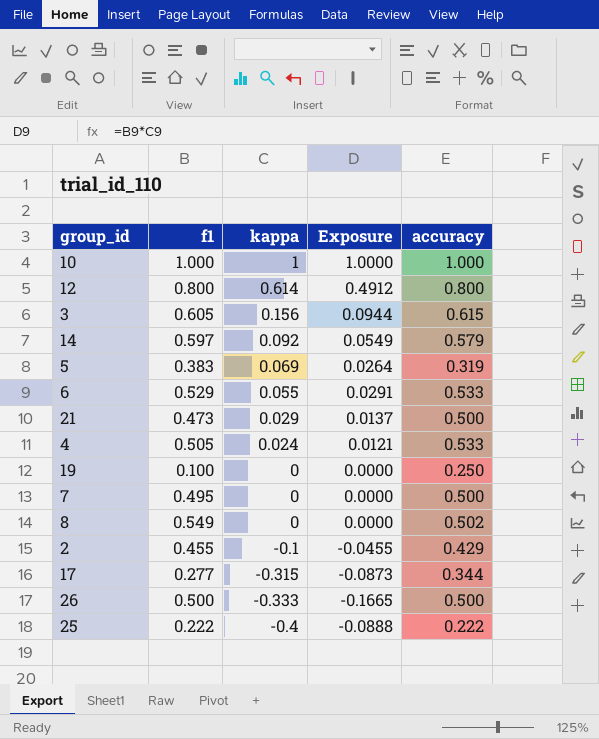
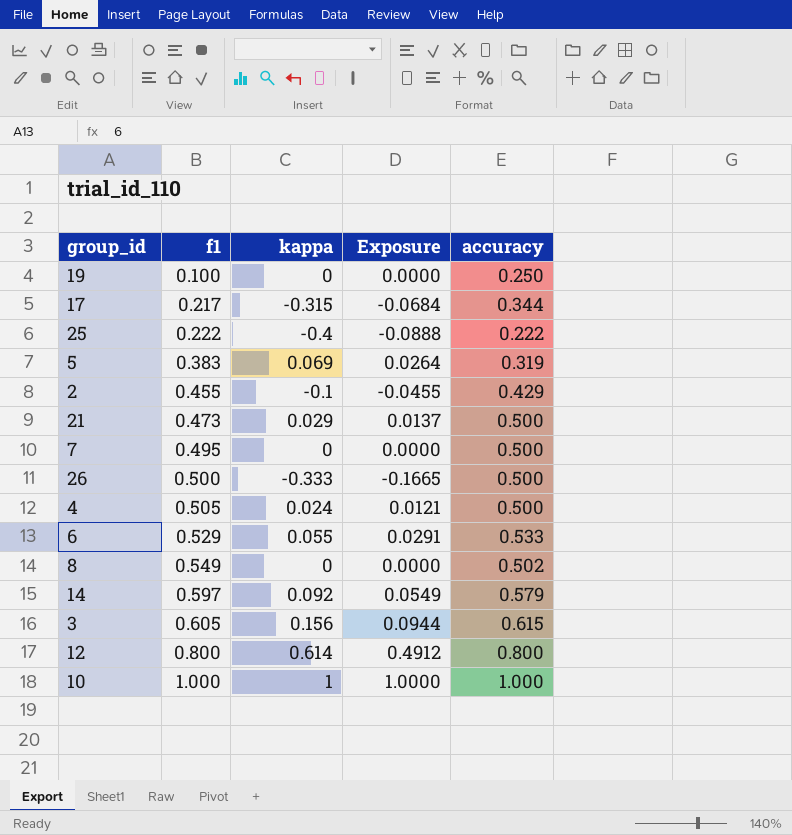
row order: kappa descending -> f1 ascending
17 | f1: 0.277 -> 0.217
17 | Exposure: -0.0873 -> -0.0684
4 | accuracy: 0.533 -> 0.500

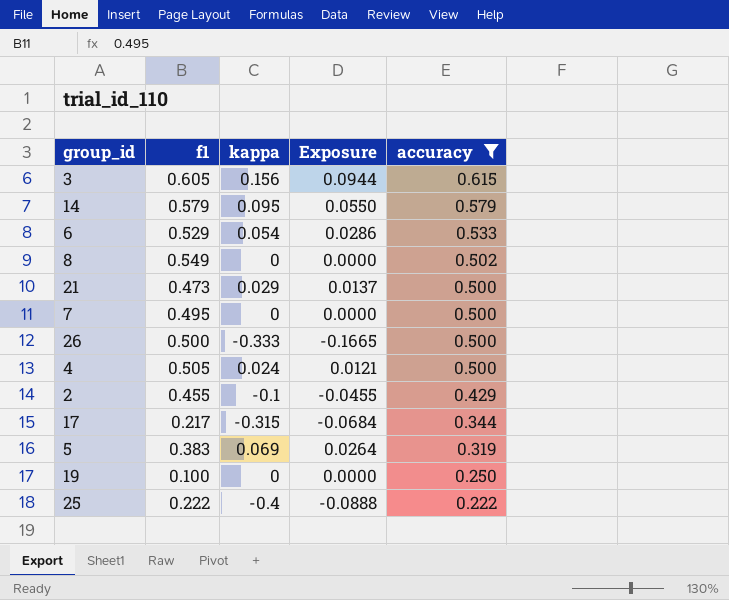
filter: none -> accuracy <= 0.615
row order: f1 ascending -> accuracy descending
14 | f1: 0.597 -> 0.579
14 | kappa: 0.092 -> 0.095
14 | Exposure: 0.0549 -> 0.0550
6 | kappa: 0.055 -> 0.054
6 | Exposure: 0.0291 -> 0.0286

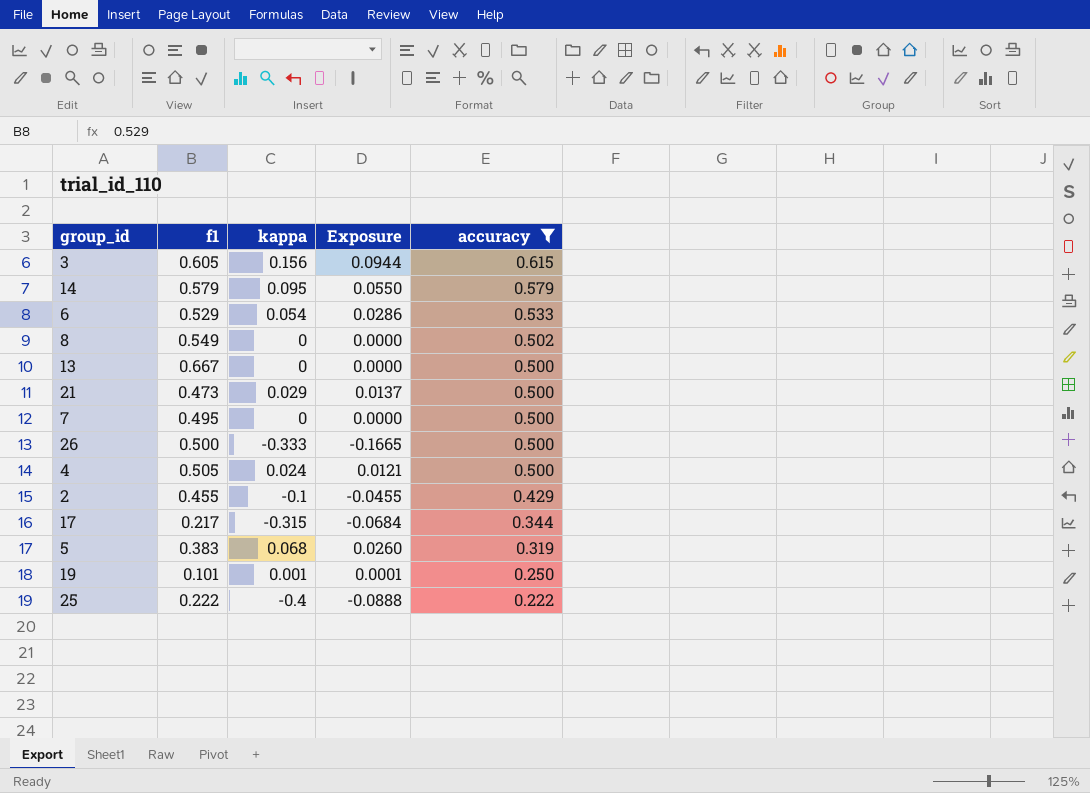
row 13: none -> 0.667 | 0 | 0.0000 | 0.500
5 | kappa: 0.069 -> 0.068
5 | Exposure: 0.0264 -> 0.0260
19 | f1: 0.100 -> 0.101
19 | kappa: 0 -> 0.001
19 | Exposure: 0.0000 -> 0.0001

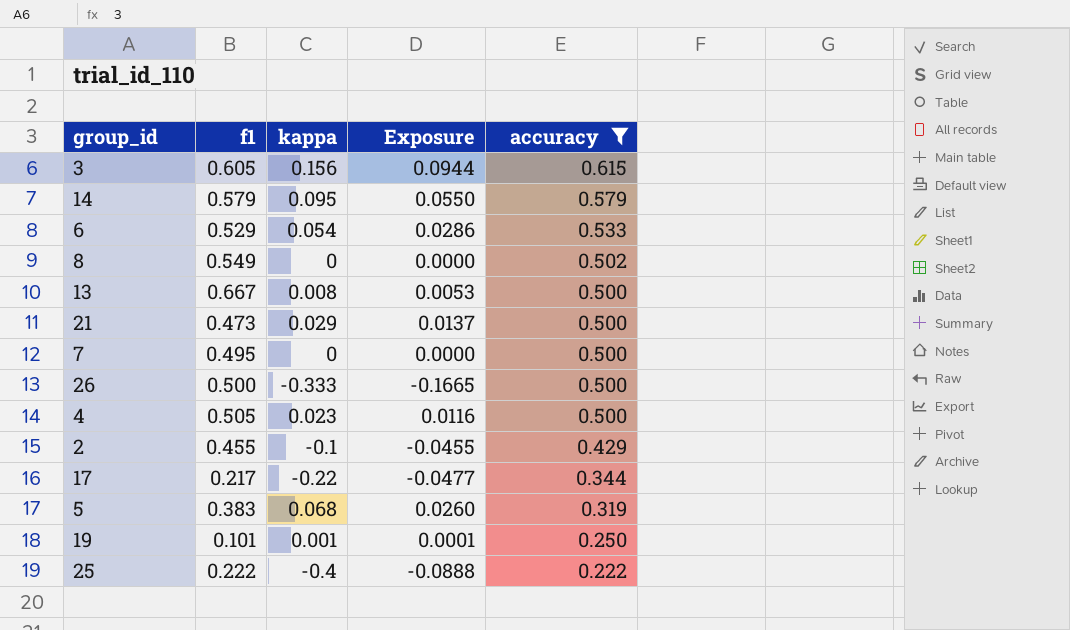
13 | kappa: 0 -> 0.008
13 | Exposure: 0.0000 -> 0.0053
4 | kappa: 0.024 -> 0.023
4 | Exposure: 0.0121 -> 0.0116
17 | kappa: -0.315 -> -0.22
17 | Exposure: -0.0684 -> -0.0477

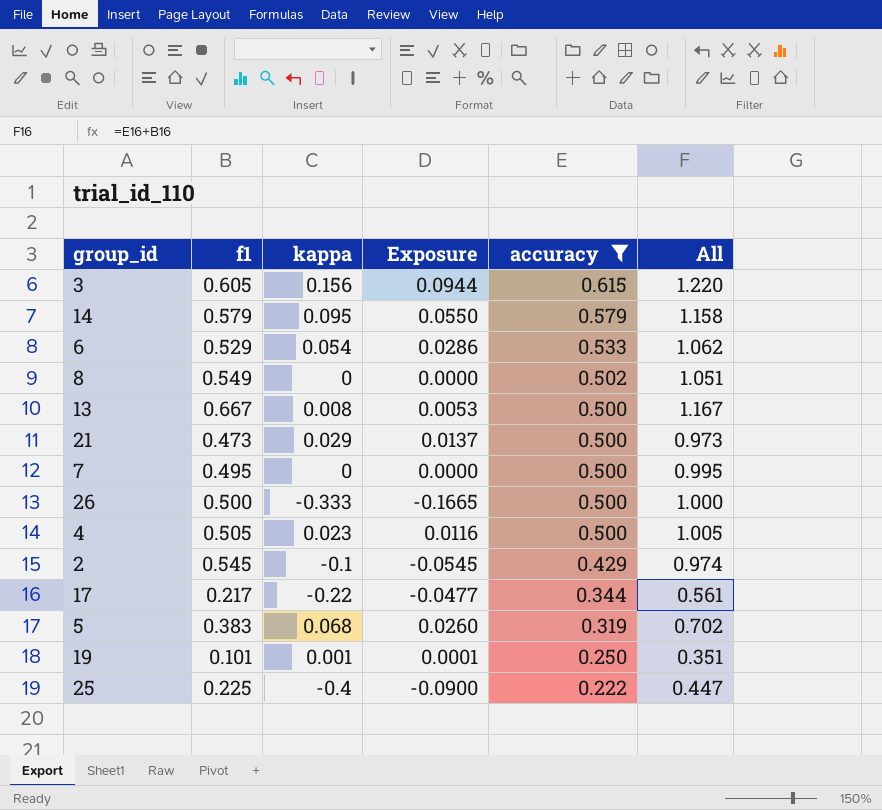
column All | formula: none -> [f1] + [accuracy]
2 | f1: 0.455 -> 0.545
2 | Exposure: -0.0455 -> -0.0545
25 | f1: 0.222 -> 0.225
25 | Exposure: -0.0888 -> -0.0900

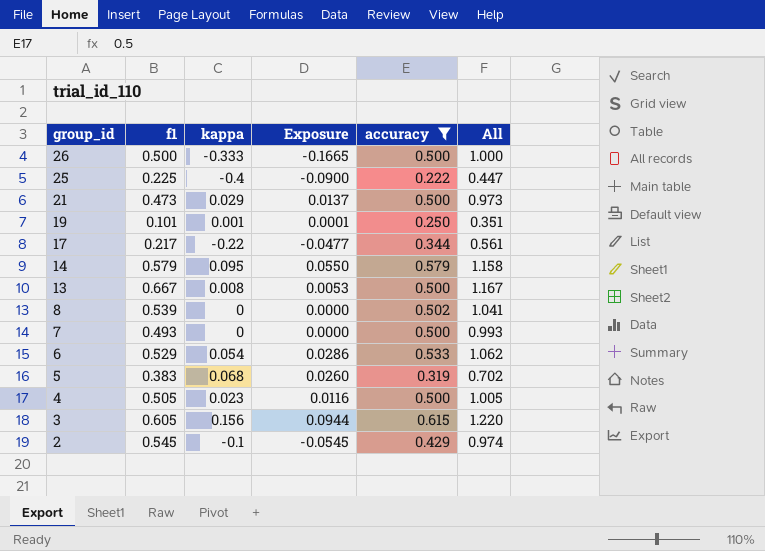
row order: accuracy descending -> group_id descending
8 | f1: 0.549 -> 0.539
8 | All: 1.051 -> 1.041
7 | f1: 0.495 -> 0.493
7 | All: 0.995 -> 0.993

